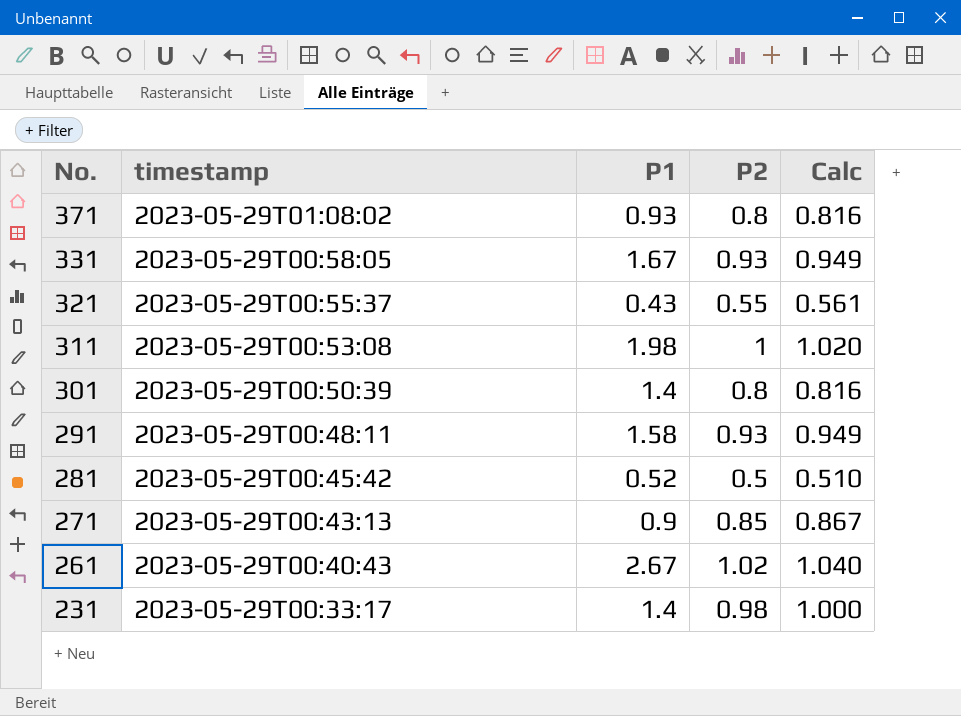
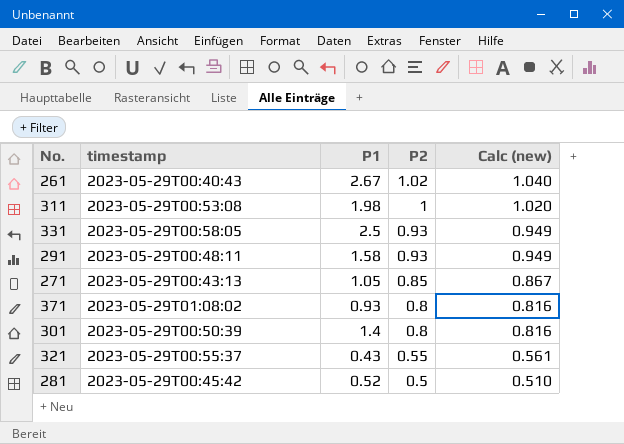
row order: No. descending -> P2 descending
column name: Calc -> Calc (new)
row 231: 2023-05-29T00:33:17 | 1.4 | 0.98 | 1.000 -> none
331 | P1: 1.67 -> 2.5
271 | P1: 0.9 -> 1.05

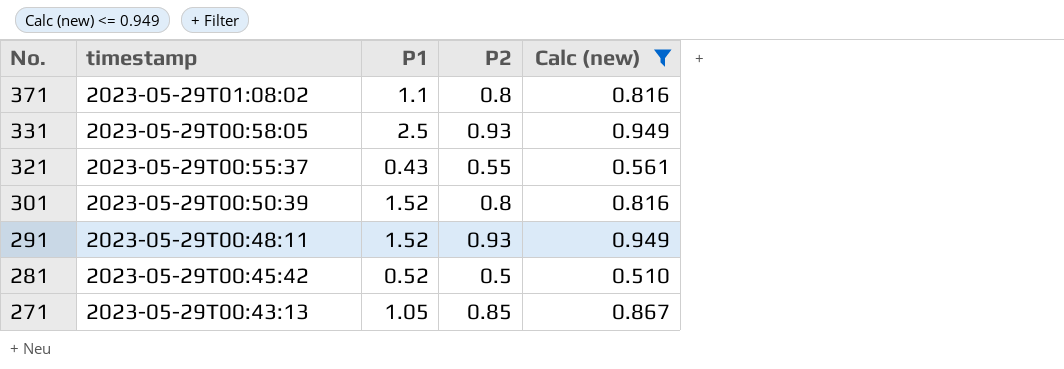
filter: none -> Calc (new) <= 0.949
row order: P2 descending -> No. descending
371 | P1: 0.93 -> 1.1
301 | P1: 1.4 -> 1.52
291 | P1: 1.58 -> 1.52

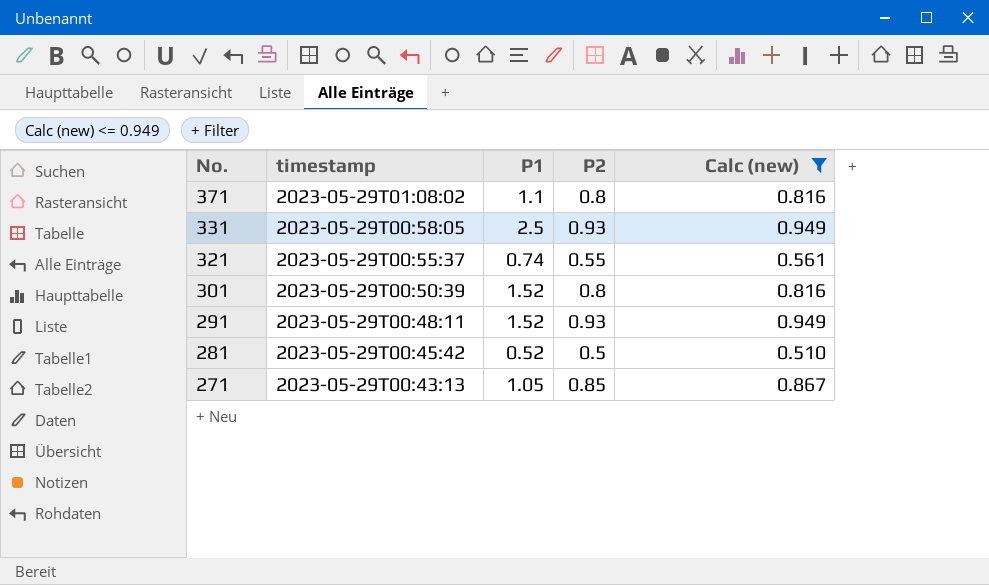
321 | P1: 0.43 -> 0.74

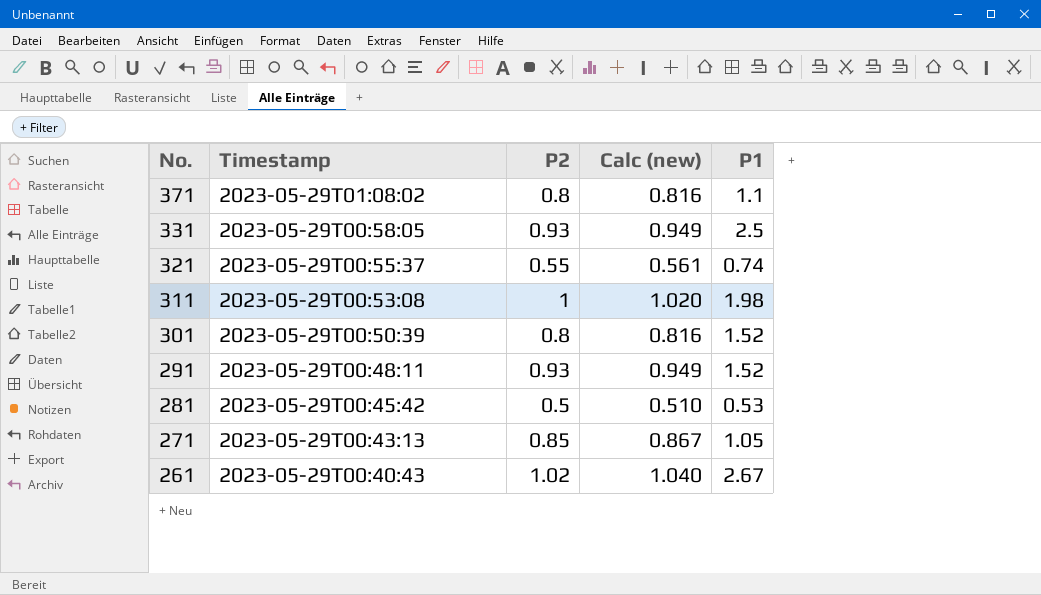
filter: Calc (new) <= 0.949 -> none
column name: timestamp -> Timestamp
column P1 | position: 3 -> 5
281 | P1: 0.52 -> 0.53

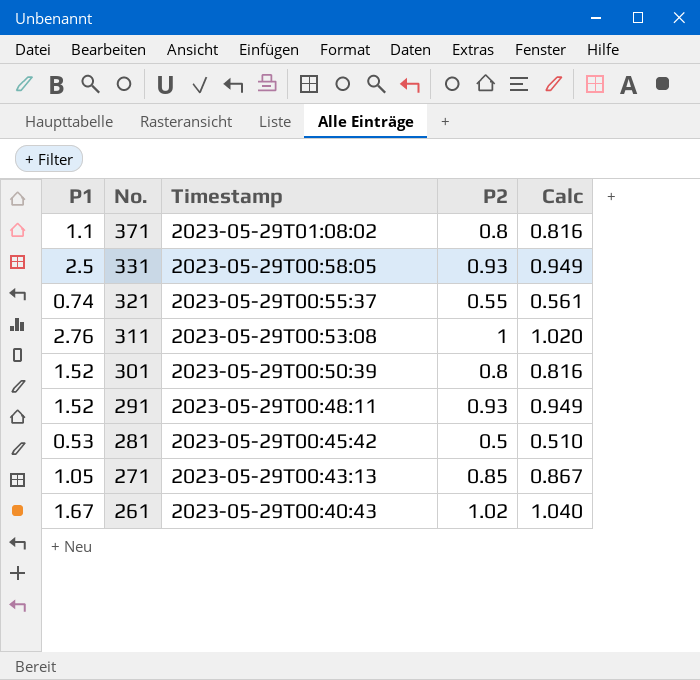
column P1 | position: 5 -> 1
column name: Calc (new) -> Calc
311 | P1: 1.98 -> 2.76
261 | P1: 2.67 -> 1.67

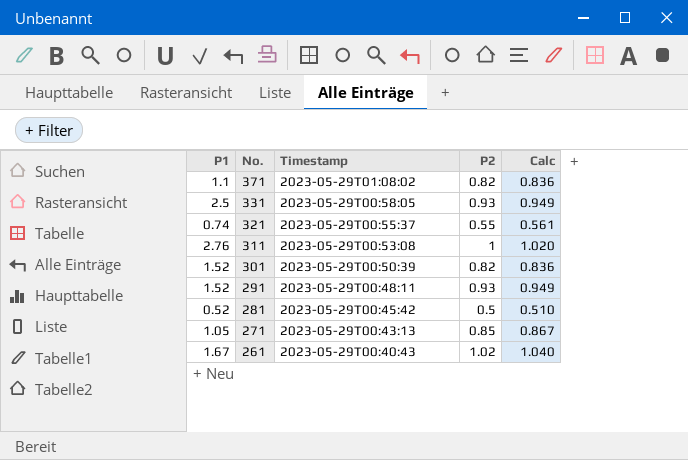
371 | P2: 0.8 -> 0.82
371 | Calc: 0.816 -> 0.836
301 | P2: 0.8 -> 0.82
301 | Calc: 0.816 -> 0.836
281 | P1: 0.53 -> 0.52

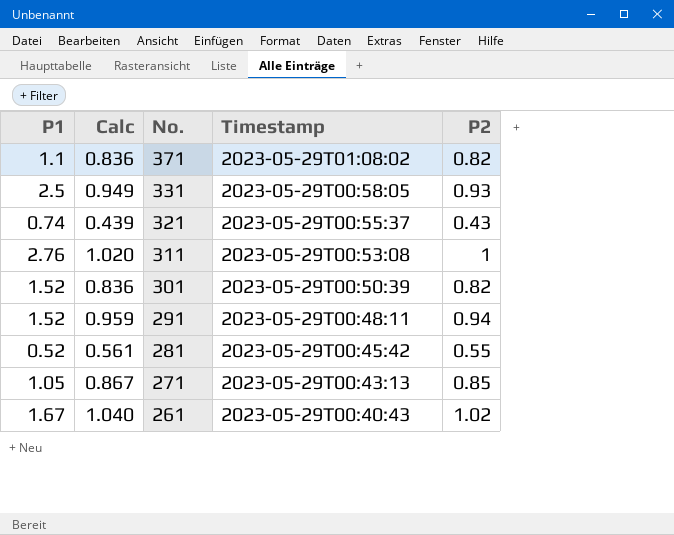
column Calc | position: 5 -> 2
321 | Calc: 0.561 -> 0.439
321 | P2: 0.55 -> 0.43
291 | Calc: 0.949 -> 0.959
291 | P2: 0.93 -> 0.94
281 | Calc: 0.510 -> 0.561
281 | P2: 0.5 -> 0.55

